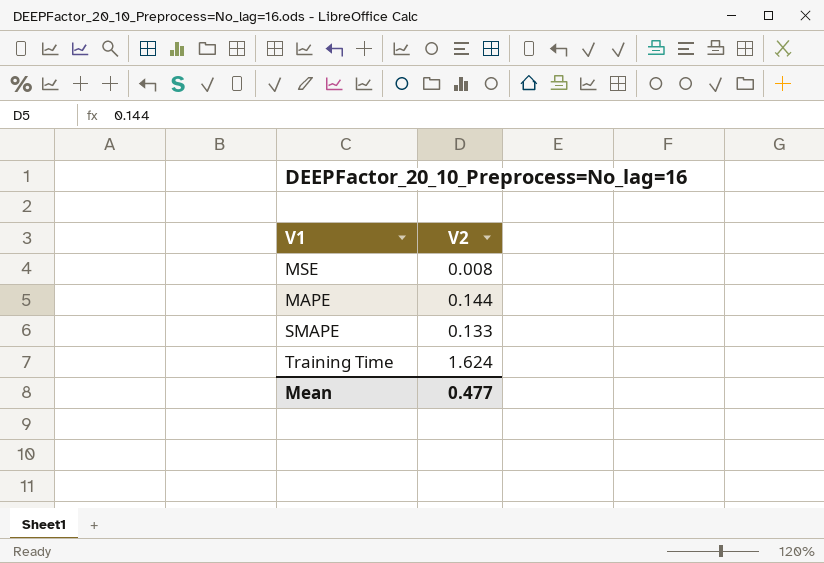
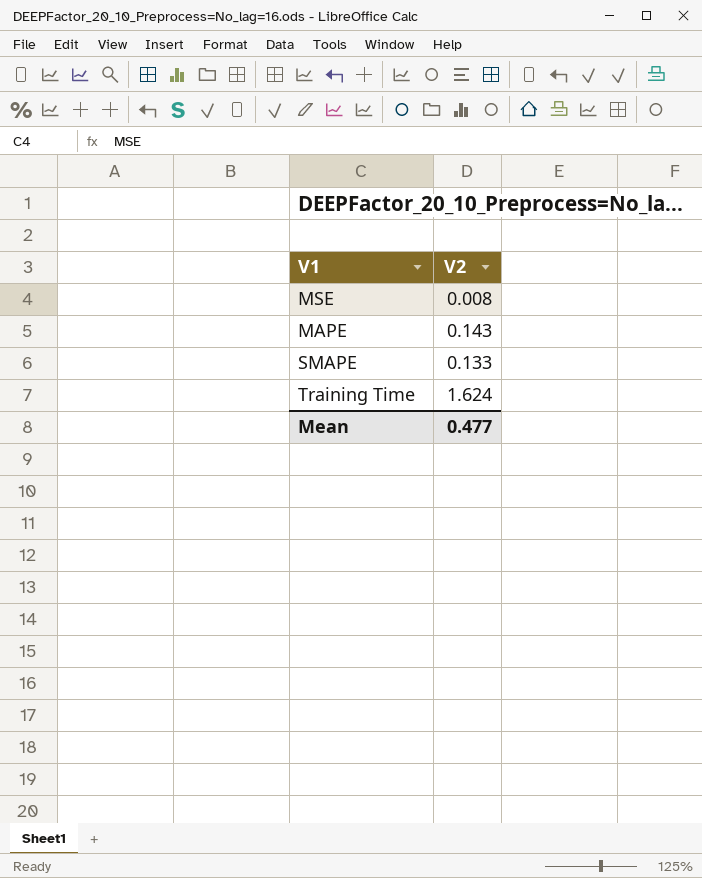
MAPE | V2: 0.144 -> 0.143

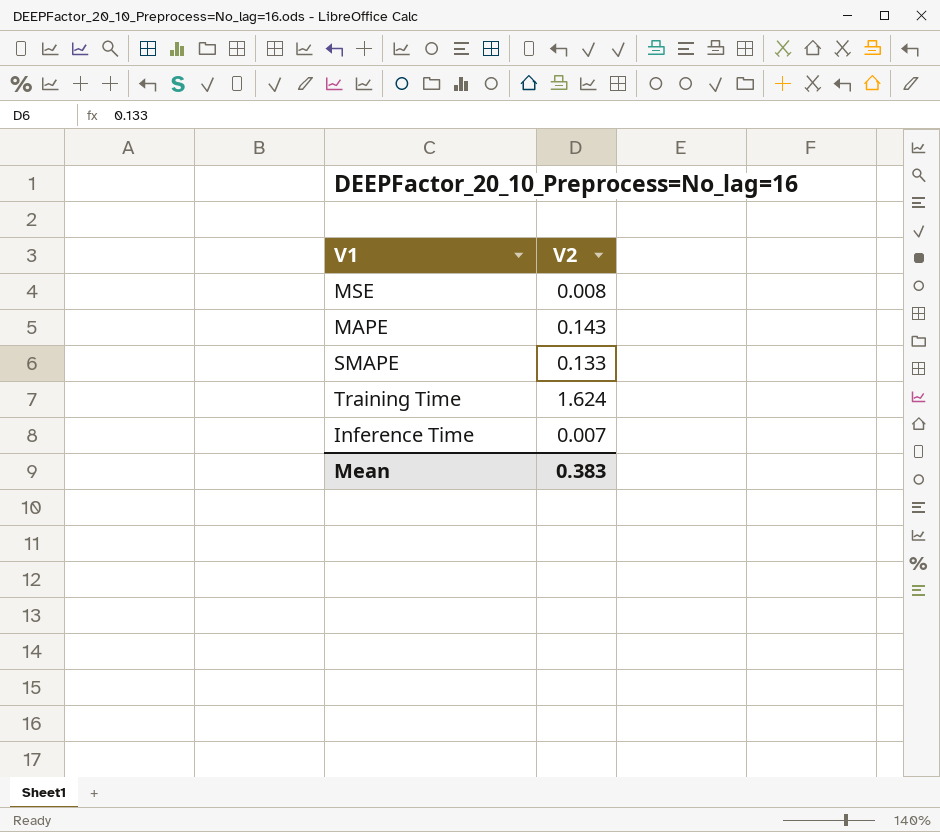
row Inference Time: none -> 0.007
Mean | V2: 0.477 -> 0.383

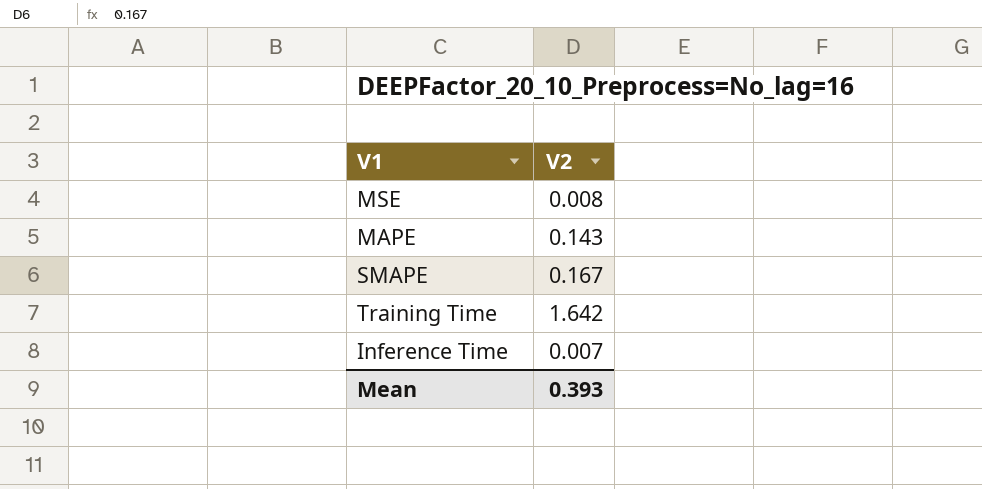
SMAPE | V2: 0.133 -> 0.167
Training Time | V2: 1.624 -> 1.642
Mean | V2: 0.383 -> 0.393

